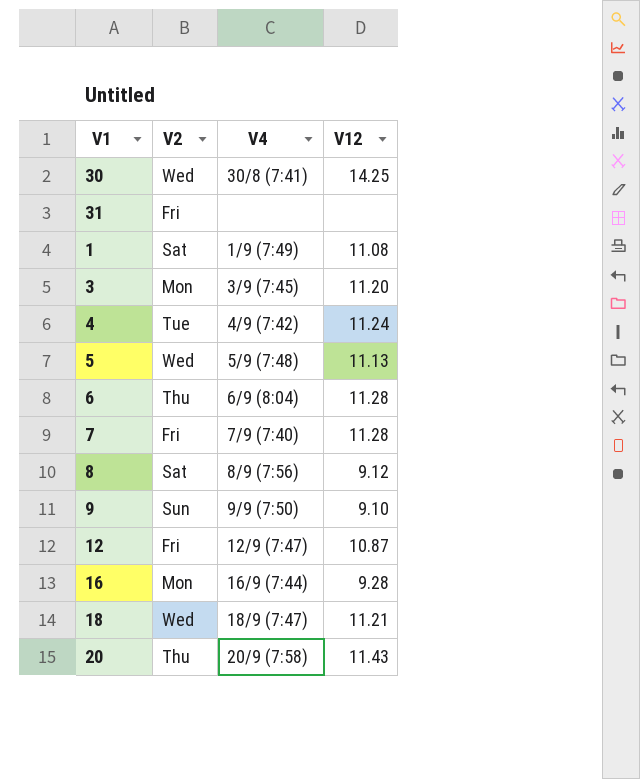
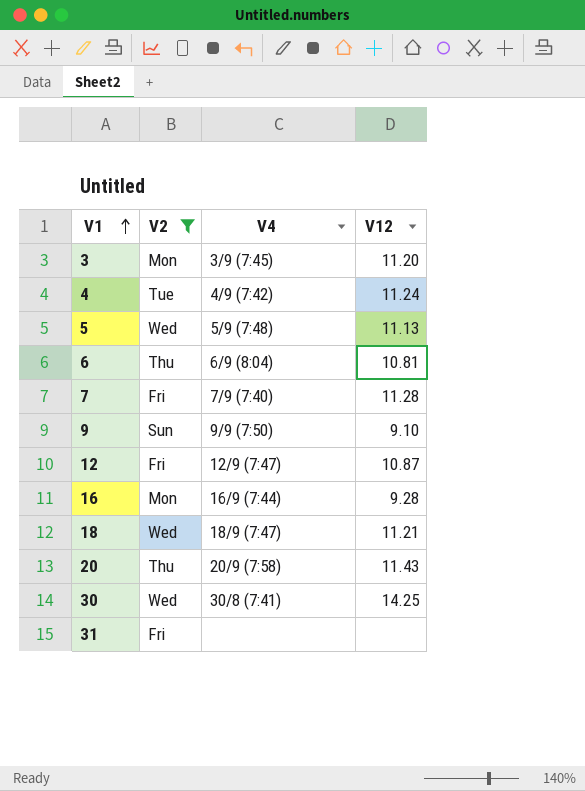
filter: none -> V2 != Sat
row order: none -> V1 ascending
6 | V12: 11.28 -> 10.81

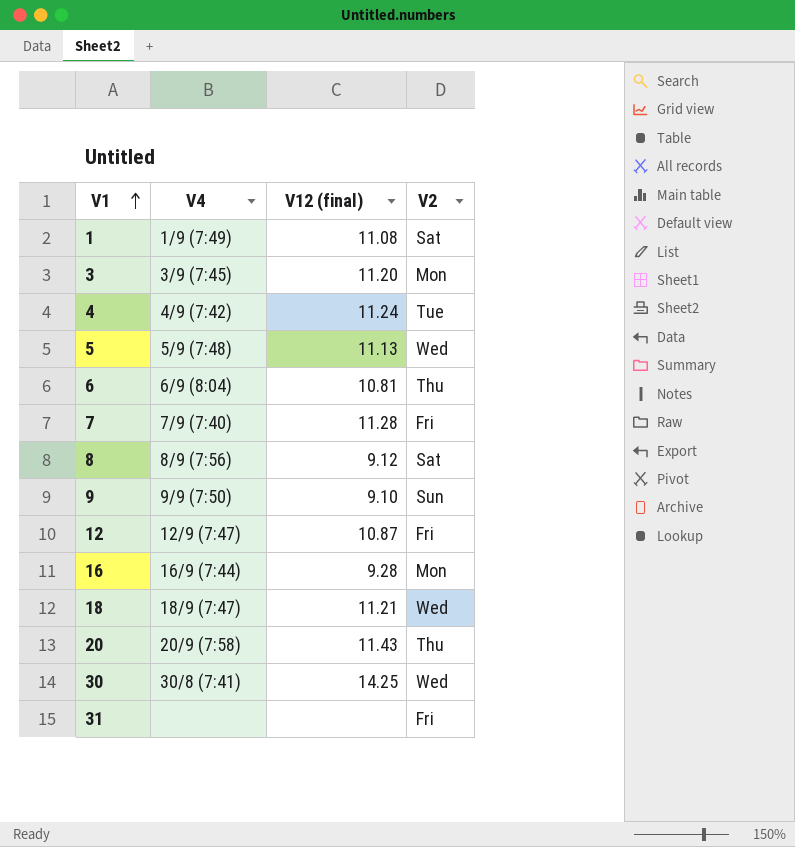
filter: V2 != Sat -> none
column name: V12 -> V12 (final)
column V2 | position: 2 -> 4

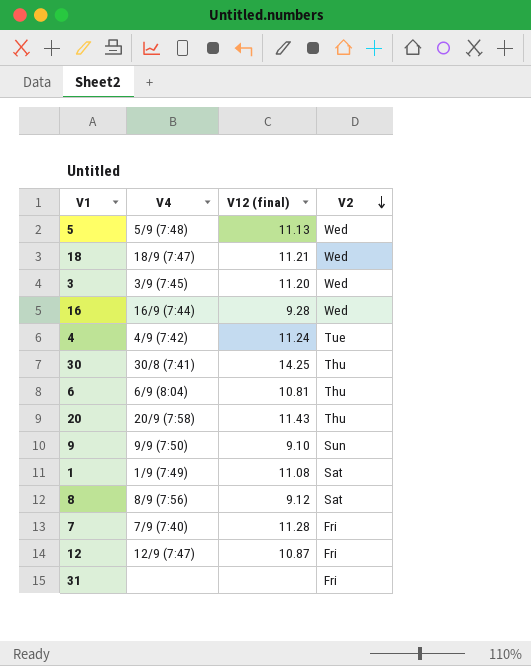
row order: V1 ascending -> V2 descending
3 | V2: Mon -> Wed
16 | V2: Mon -> Wed
30 | V2: Wed -> Thu

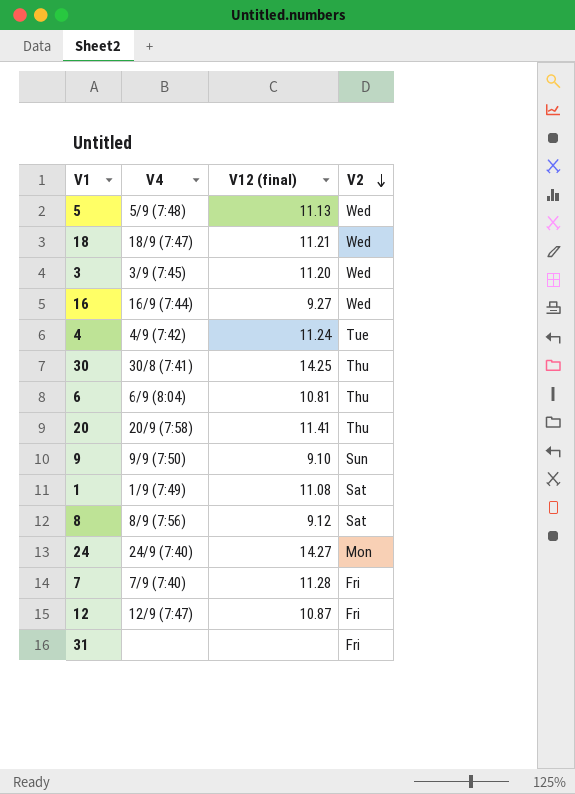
16 | V12 (final): 9.28 -> 9.27
20 | V12 (final): 11.43 -> 11.41
row 24: none -> 24/9 (7:40) | 14.27 | Mon

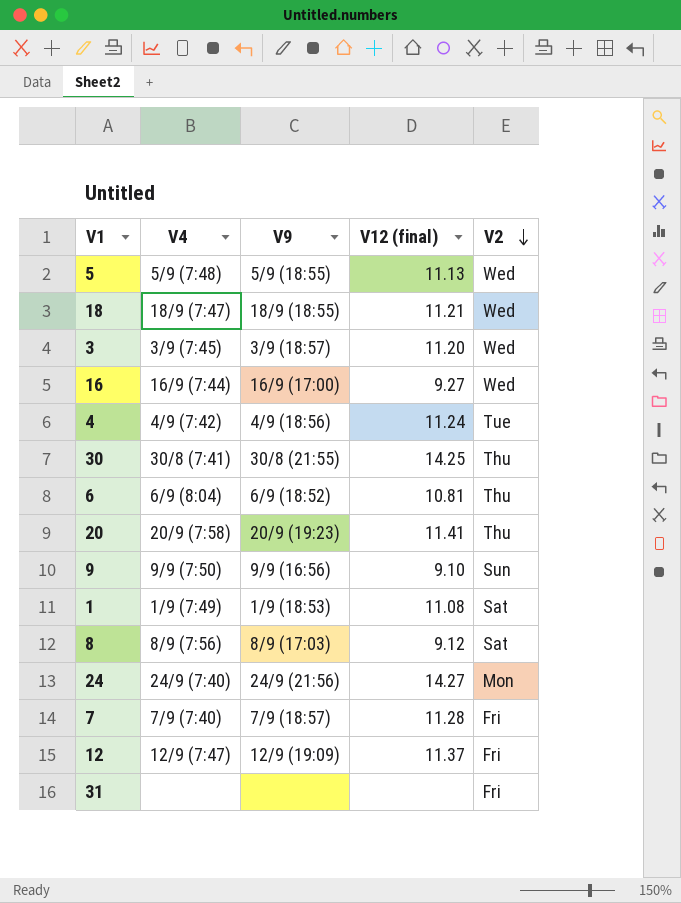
column V9 | position: none -> 3
12 | V12 (final): 10.87 -> 11.37

